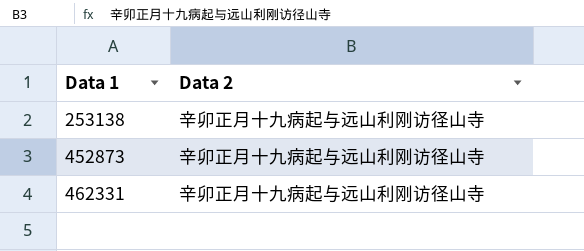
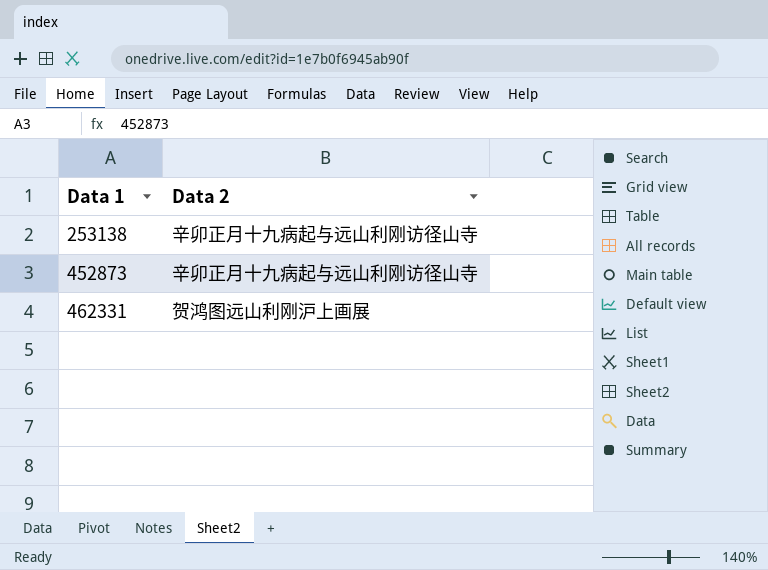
462331 | Data 2: 辛卯正月十九病起与远山利刚访径山寺 -> 贺鸿图远山利刚沪上画展

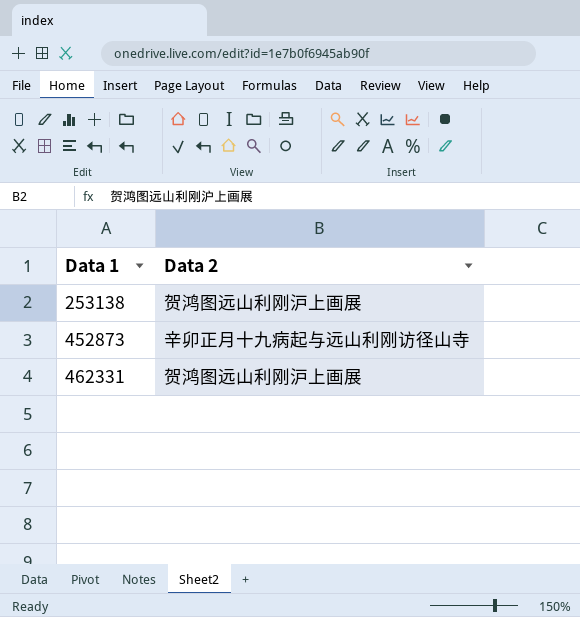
253138 | Data 2: 辛卯正月十九病起与远山利刚访径山寺 -> 贺鸿图远山利刚沪上画展

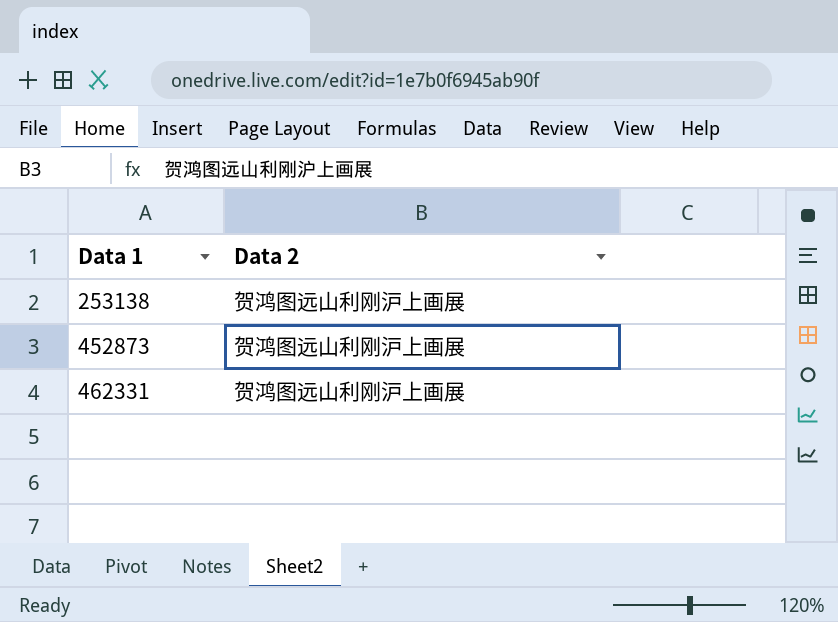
452873 | Data 2: 辛卯正月十九病起与远山利刚访径山寺 -> 贺鸿图远山利刚沪上画展

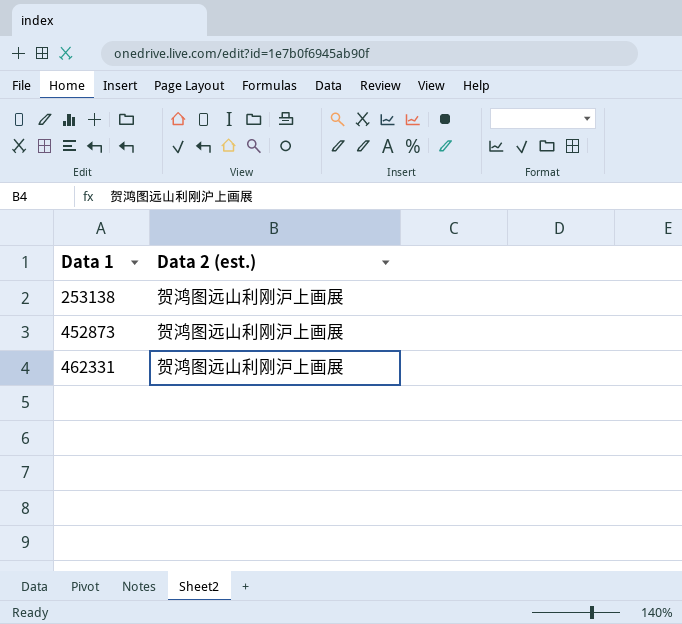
column name: Data 2 -> Data 2 (est.)

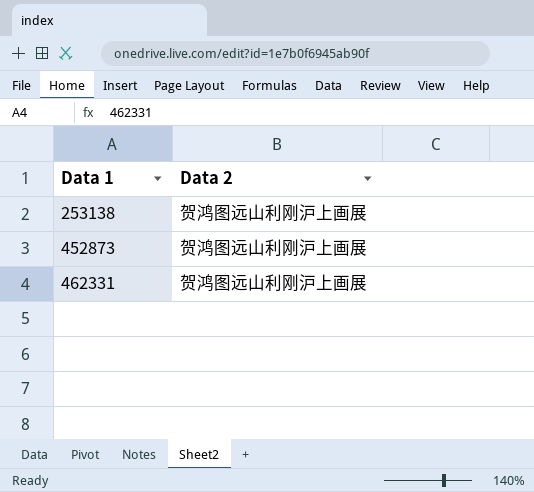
column name: Data 2 (est.) -> Data 2

